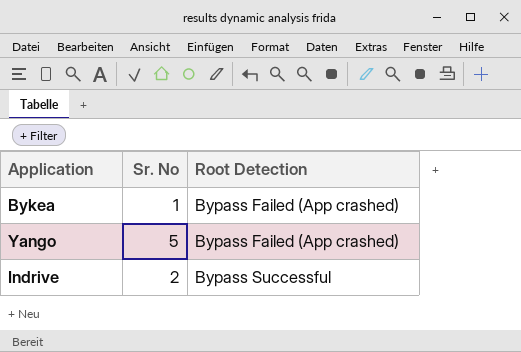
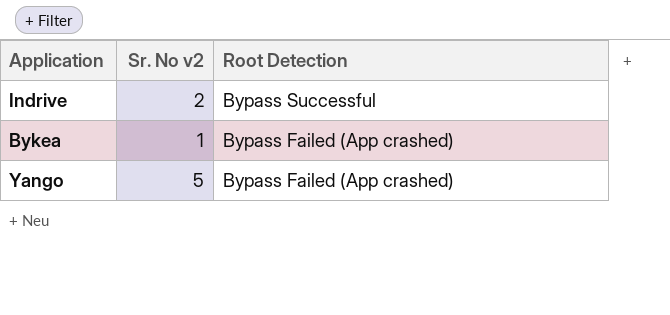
row order: Root Detection ascending -> Root Detection descending
column name: Sr. No -> Sr. No v2

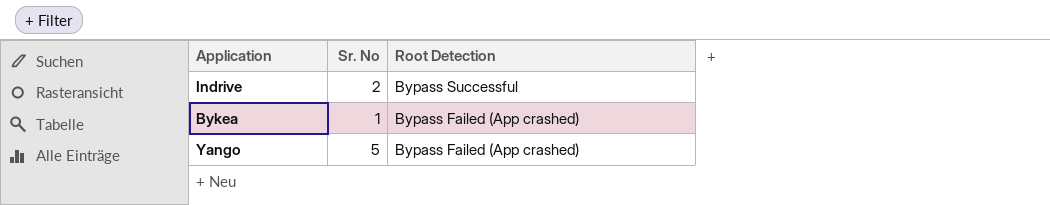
column name: Sr. No v2 -> Sr. No

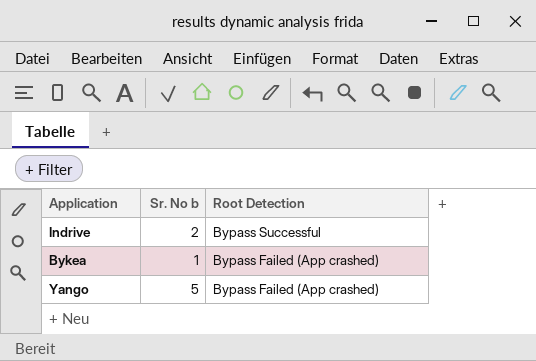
column name: Sr. No -> Sr. No b

